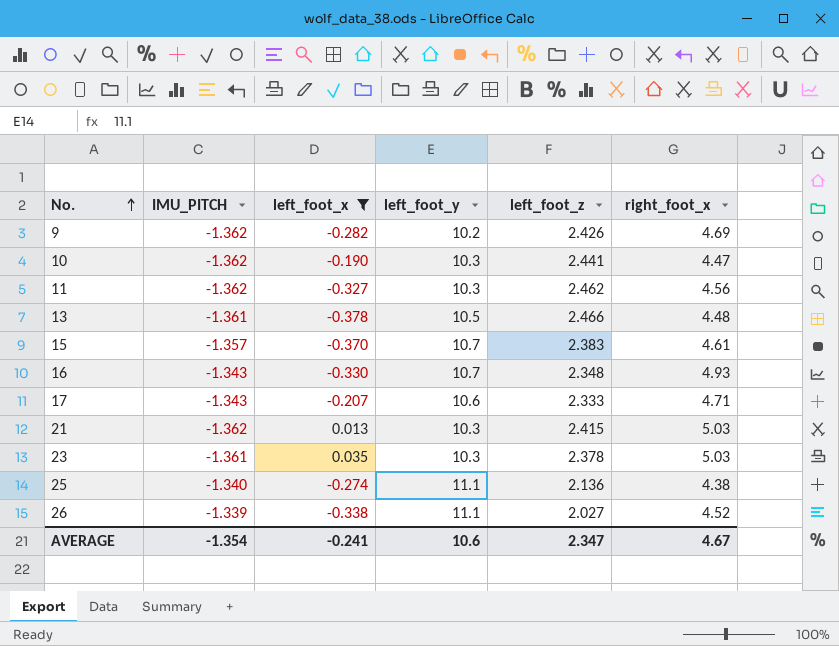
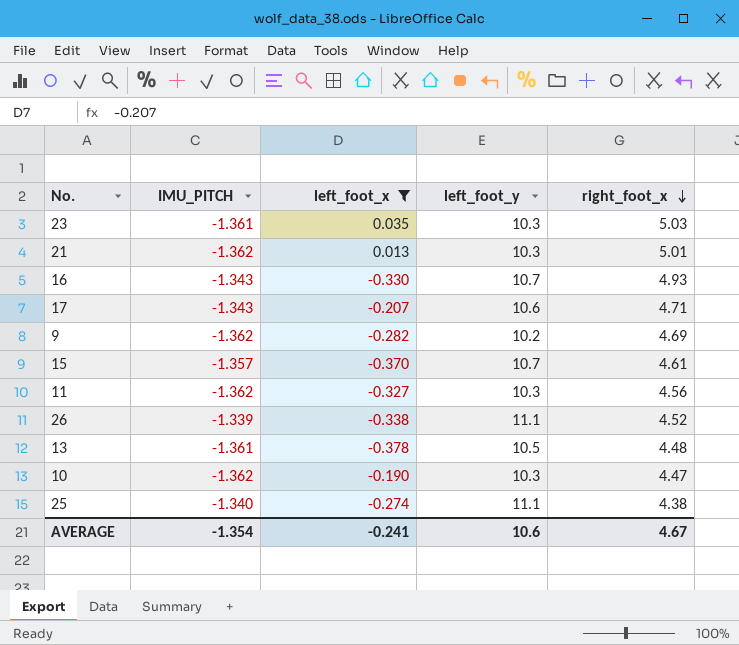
row order: No. ascending -> right_foot_x descending
column left_foot_z | position: 5 -> none
21 | right_foot_x: 5.03 -> 5.01

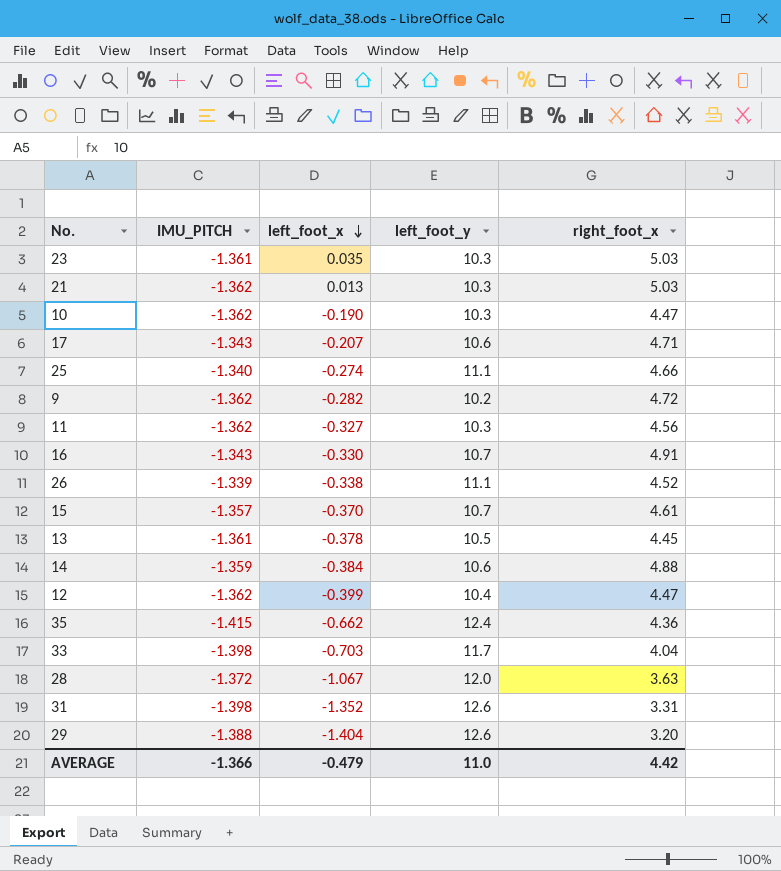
filter: left_foot_x >= -0.378 -> none
row order: right_foot_x descending -> left_foot_x descending
21 | right_foot_x: 5.01 -> 5.03
25 | right_foot_x: 4.38 -> 4.66
9 | right_foot_x: 4.69 -> 4.72
16 | right_foot_x: 4.93 -> 4.91
13 | right_foot_x: 4.48 -> 4.45
AVERAGE | IMU_PITCH: -1.354 -> -1.366
AVERAGE | left_foot_x: -0.241 -> -0.479
AVERAGE | left_foot_y: 10.6 -> 11.0
AVERAGE | right_foot_x: 4.67 -> 4.42

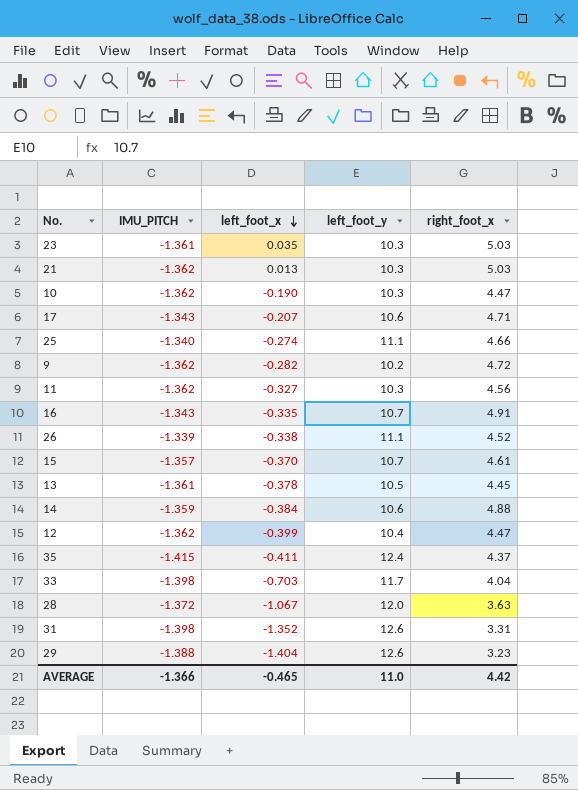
16 | left_foot_x: -0.330 -> -0.335
35 | left_foot_x: -0.662 -> -0.411
35 | right_foot_x: 4.36 -> 4.37
29 | right_foot_x: 3.20 -> 3.23
AVERAGE | left_foot_x: -0.479 -> -0.465

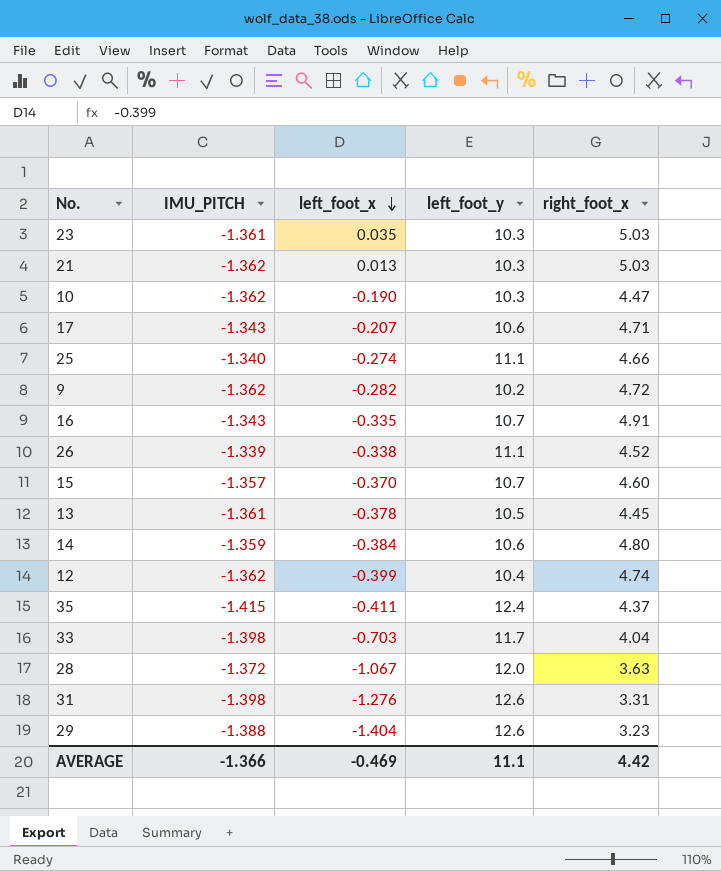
row 11: -1.362 | -0.327 | 10.3 | 4.56 -> none
15 | right_foot_x: 4.61 -> 4.60
14 | right_foot_x: 4.88 -> 4.80
12 | right_foot_x: 4.47 -> 4.74
31 | left_foot_x: -1.352 -> -1.276
AVERAGE | left_foot_x: -0.465 -> -0.469
AVERAGE | left_foot_y: 11.0 -> 11.1

